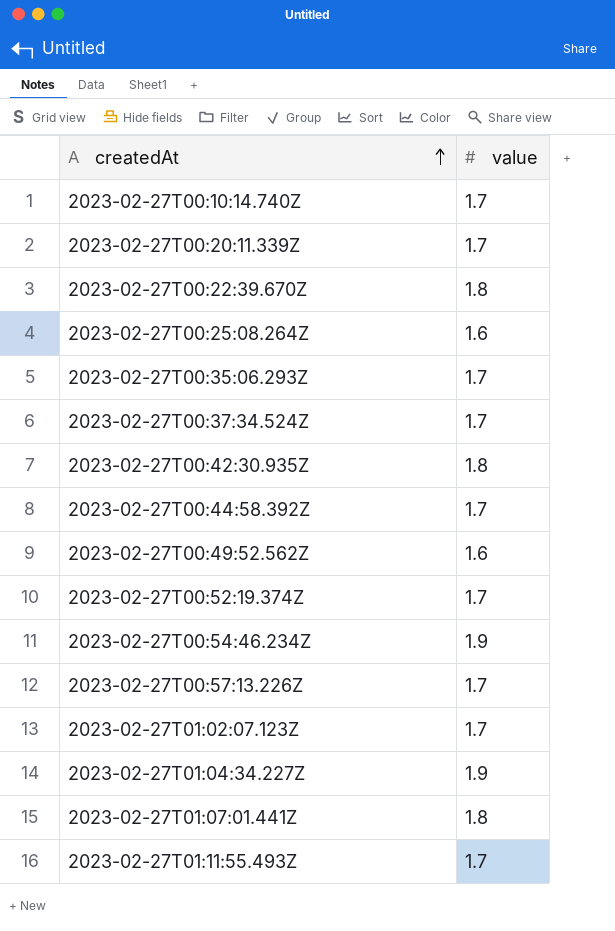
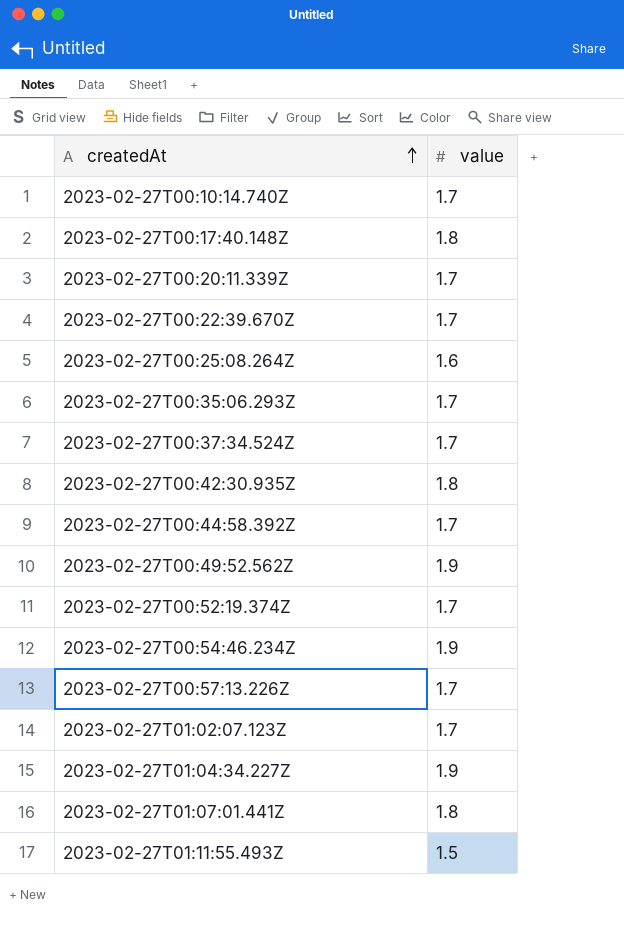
row 2023-02-27T00:17:40.148Z: none -> 1.8
2023-02-27T00:22:39.670Z | value: 1.8 -> 1.7
2023-02-27T00:49:52.562Z | value: 1.6 -> 1.9
2023-02-27T01:11:55.493Z | value: 1.7 -> 1.5

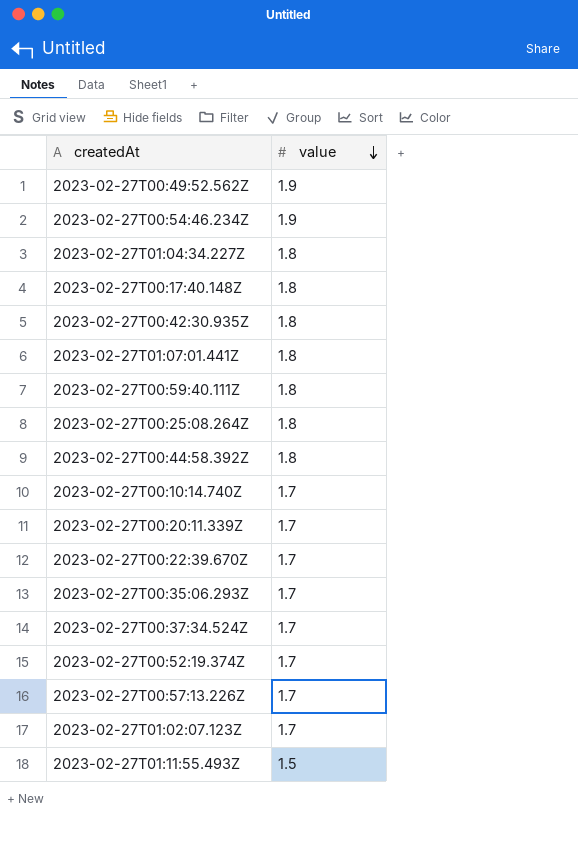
row order: createdAt ascending -> value descending
2023-02-27T01:04:34.227Z | value: 1.9 -> 1.8
row 2023-02-27T00:59:40.111Z: none -> 1.8
2023-02-27T00:25:08.264Z | value: 1.6 -> 1.8
2023-02-27T00:44:58.392Z | value: 1.7 -> 1.8

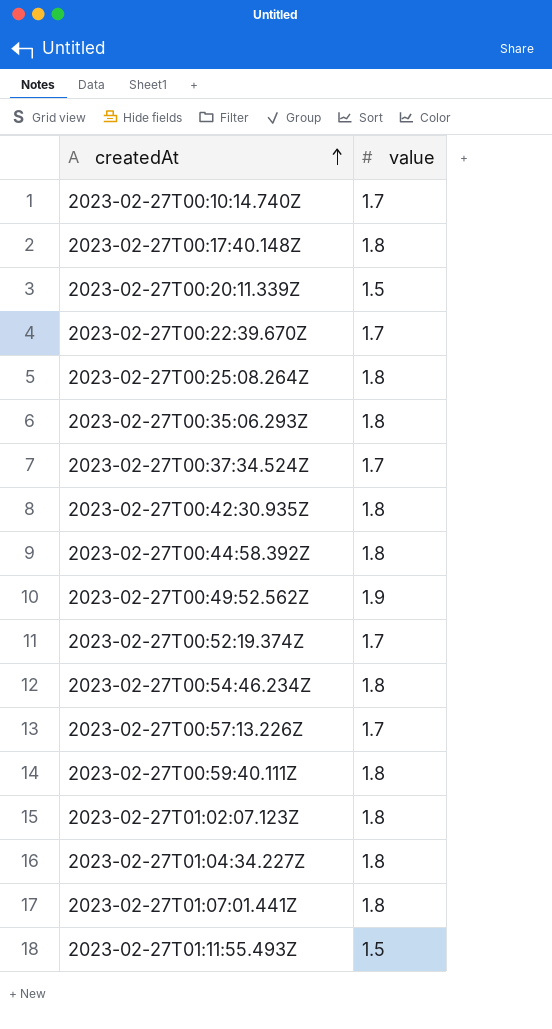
row order: value descending -> createdAt ascending
2023-02-27T00:20:11.339Z | value: 1.7 -> 1.5
2023-02-27T00:35:06.293Z | value: 1.7 -> 1.8
2023-02-27T00:54:46.234Z | value: 1.9 -> 1.8
2023-02-27T01:02:07.123Z | value: 1.7 -> 1.8

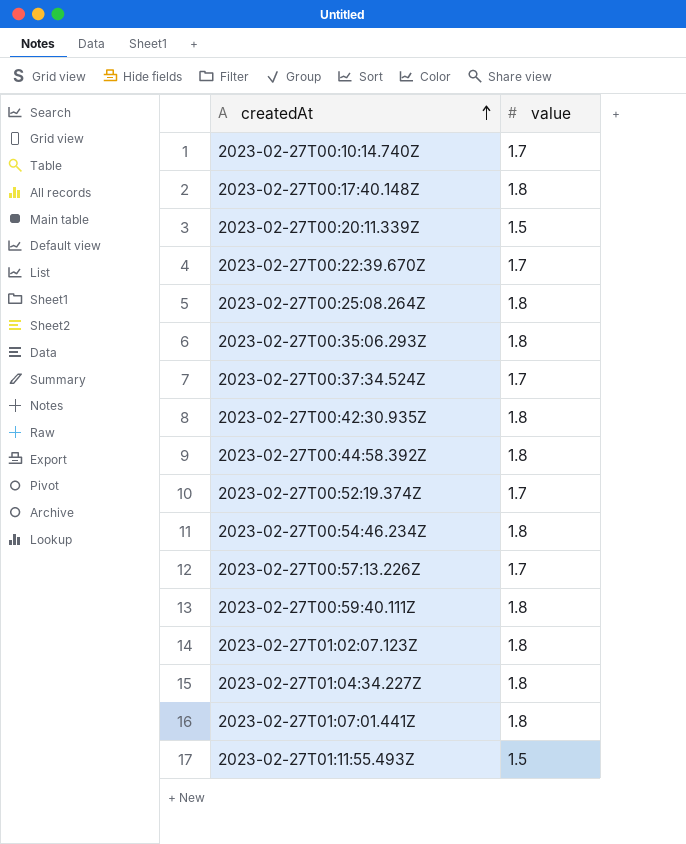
row 2023-02-27T00:49:52.562Z: 1.9 -> none

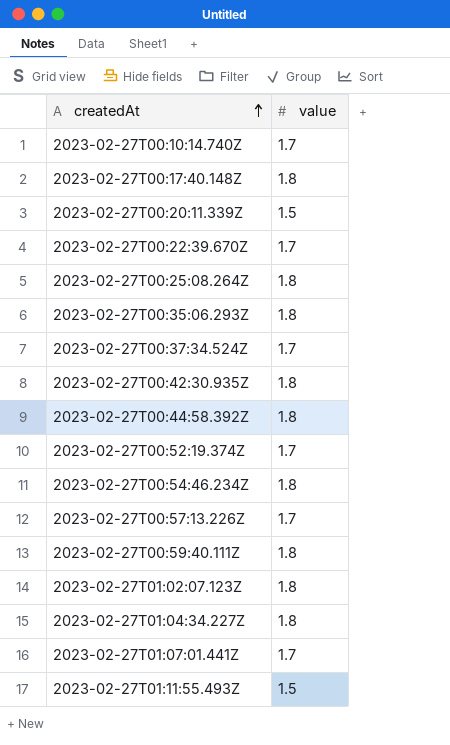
2023-02-27T01:07:01.441Z | value: 1.8 -> 1.7

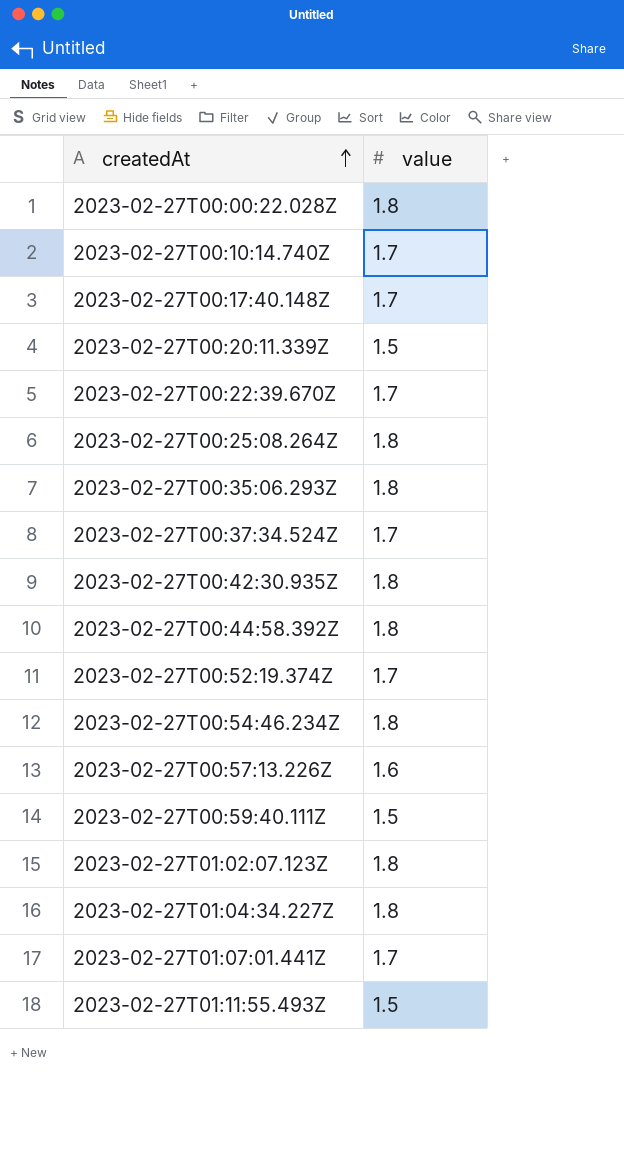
row 2023-02-27T00:00:22.028Z: none -> 1.8
2023-02-27T00:17:40.148Z | value: 1.8 -> 1.7
2023-02-27T00:57:13.226Z | value: 1.7 -> 1.6
2023-02-27T00:59:40.111Z | value: 1.8 -> 1.5

